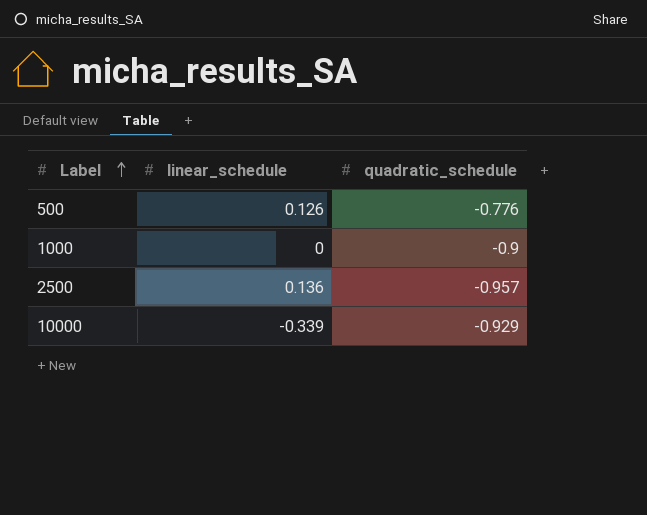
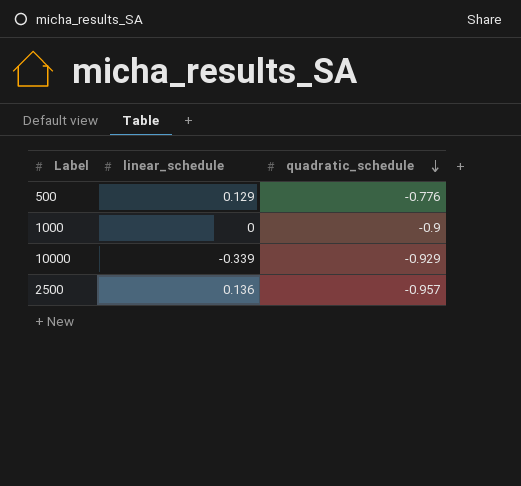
row order: Label ascending -> quadratic_schedule descending
500 | linear_schedule: 0.126 -> 0.129

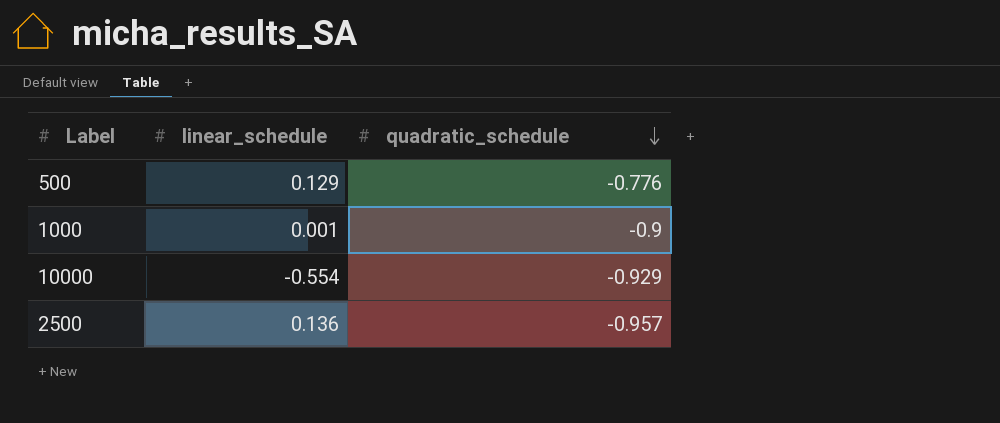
1000 | linear_schedule: 0 -> 0.001
10000 | linear_schedule: -0.339 -> -0.554

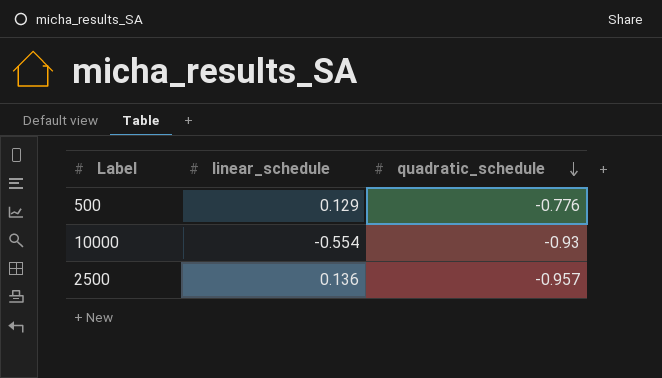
row 1000: 0.001 | -0.9 -> none
10000 | quadratic_schedule: -0.929 -> -0.93

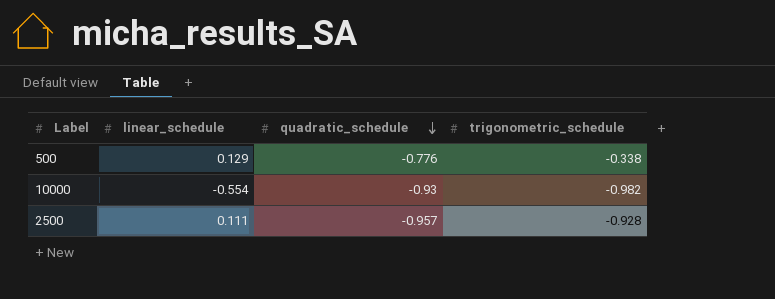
column trigonometric_schedule | position: none -> 4
2500 | linear_schedule: 0.136 -> 0.111

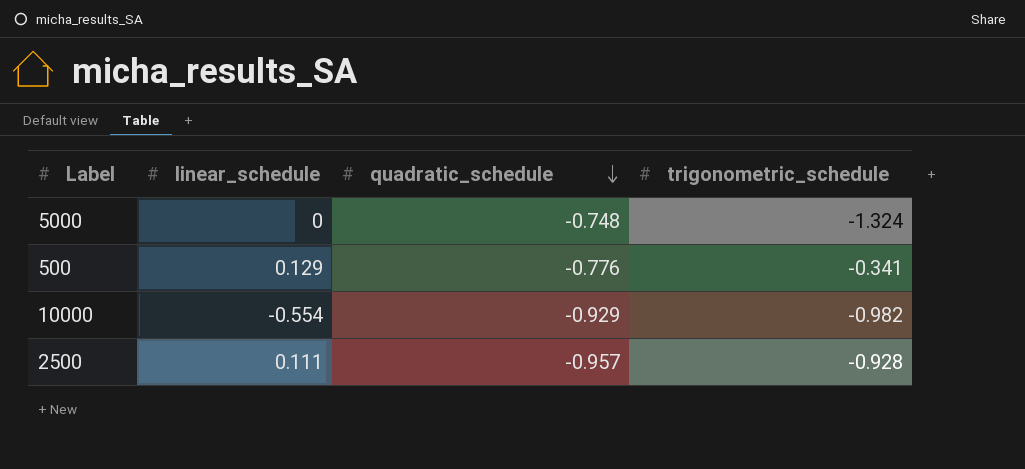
row 5000: none -> 0 | -0.748 | -1.324
500 | trigonometric_schedule: -0.338 -> -0.341
10000 | quadratic_schedule: -0.93 -> -0.929

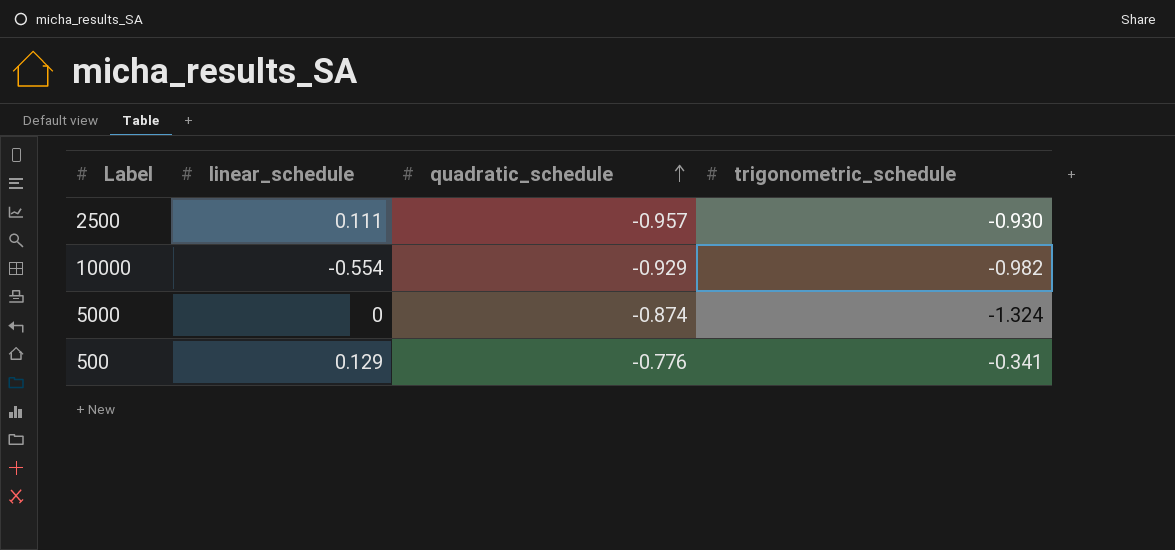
row order: quadratic_schedule descending -> quadratic_schedule ascending
2500 | trigonometric_schedule: -0.928 -> -0.930
5000 | quadratic_schedule: -0.748 -> -0.874

